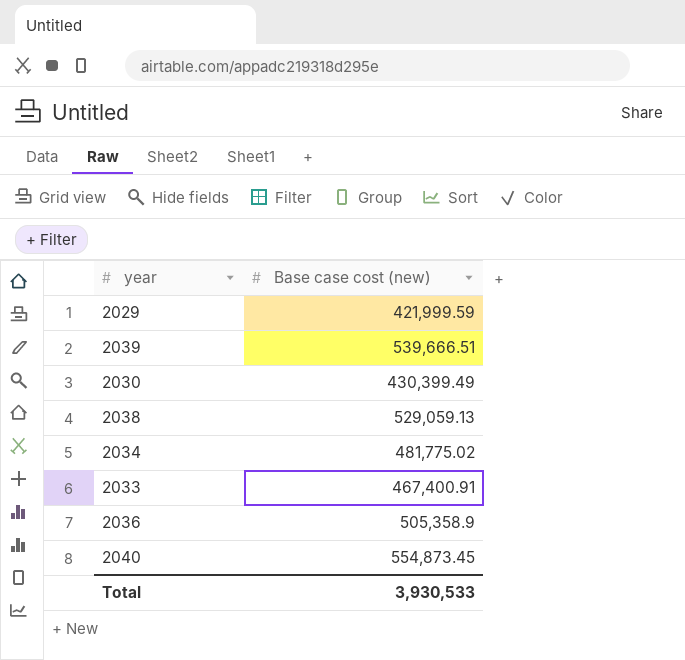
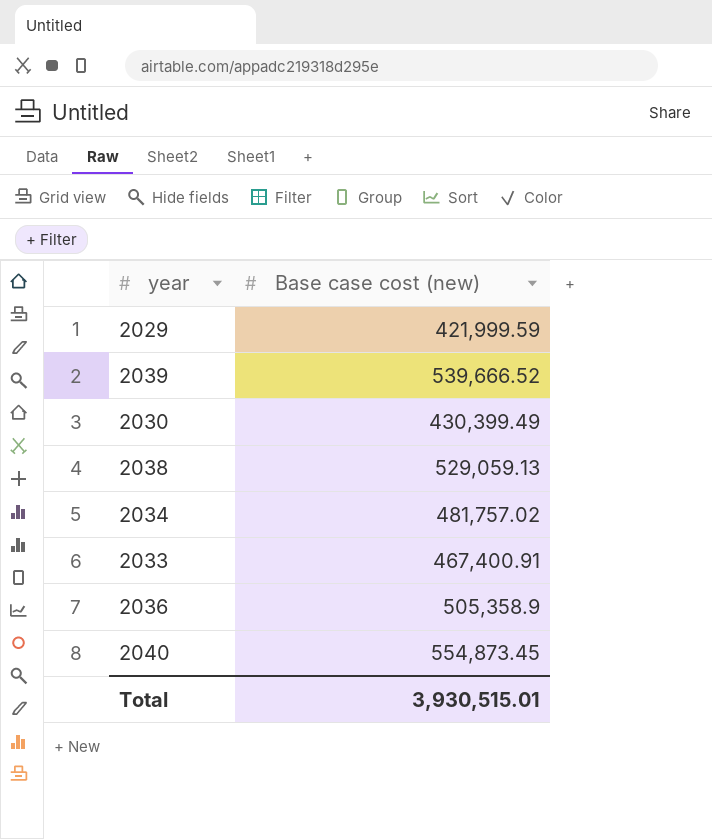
2039 | Base case cost (new): 539,666.51 -> 539,666.52
2034 | Base case cost (new): 481,775.02 -> 481,757.02
Total | Base case cost (new): 3,930,533 -> 3,930,515.01

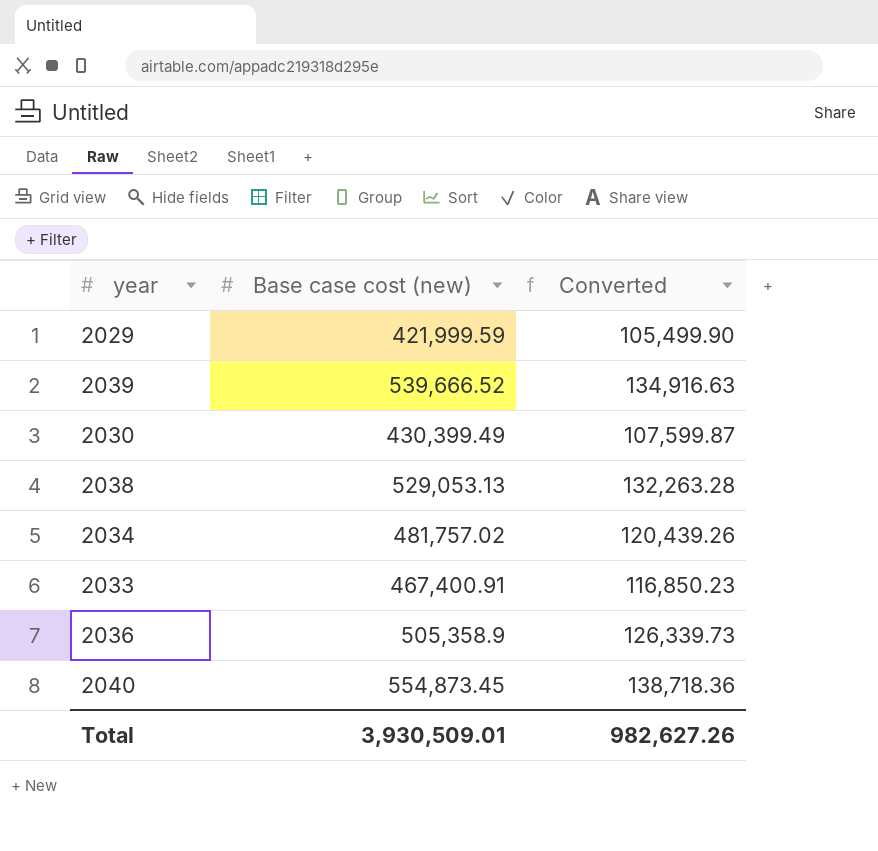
column Converted | formula: none -> [Base case cost (new)] * 0.25
2038 | Base case cost (new): 529,059.13 -> 529,053.13
Total | Base case cost (new): 3,930,515.01 -> 3,930,509.01

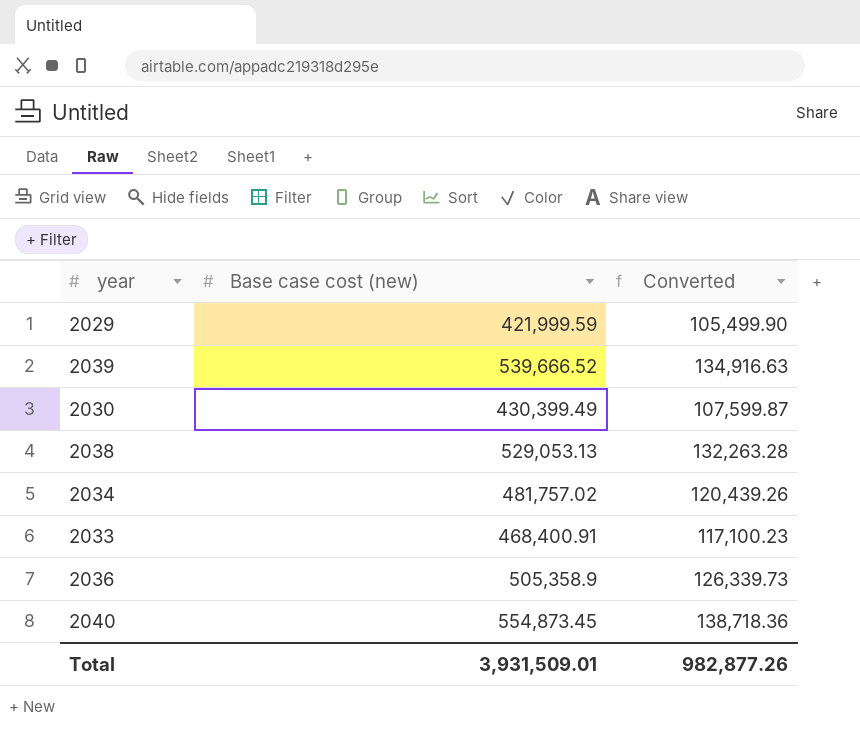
2033 | Base case cost (new): 467,400.91 -> 468,400.91
2033 | Converted: 116,850.23 -> 117,100.23
Total | Base case cost (new): 3,930,509.01 -> 3,931,509.01
Total | Converted: 982,627.26 -> 982,877.26

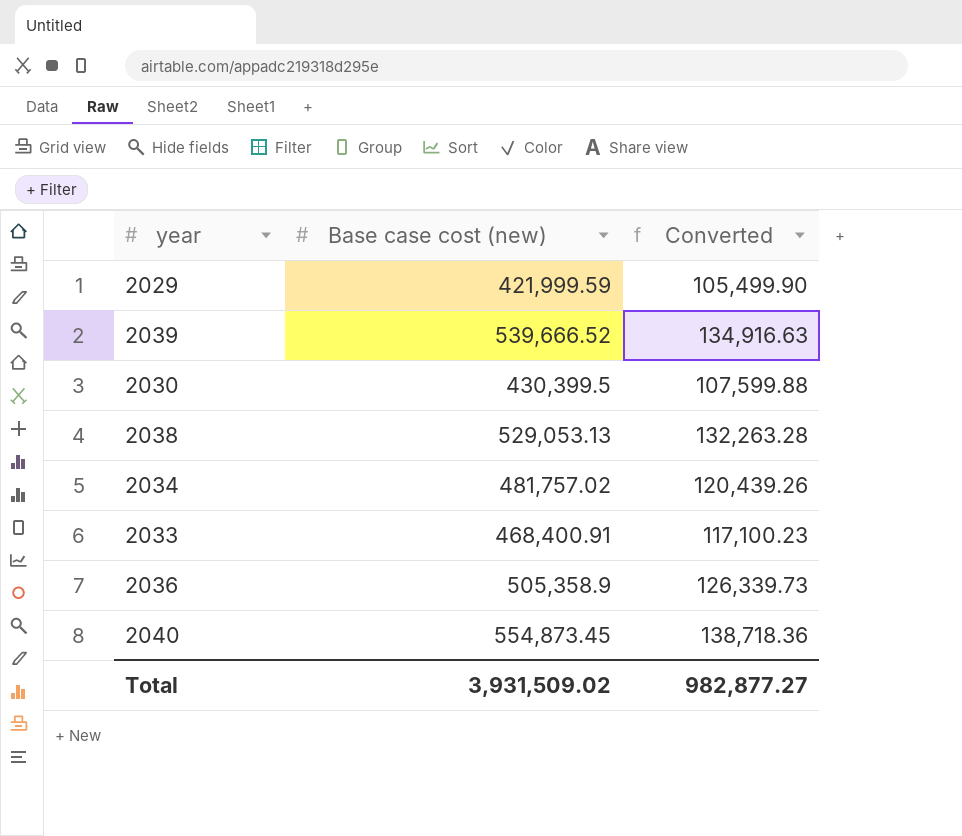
2030 | Base case cost (new): 430,399.49 -> 430,399.5
2030 | Converted: 107,599.87 -> 107,599.88
Total | Base case cost (new): 3,931,509.01 -> 3,931,509.02
Total | Converted: 982,877.26 -> 982,877.27

